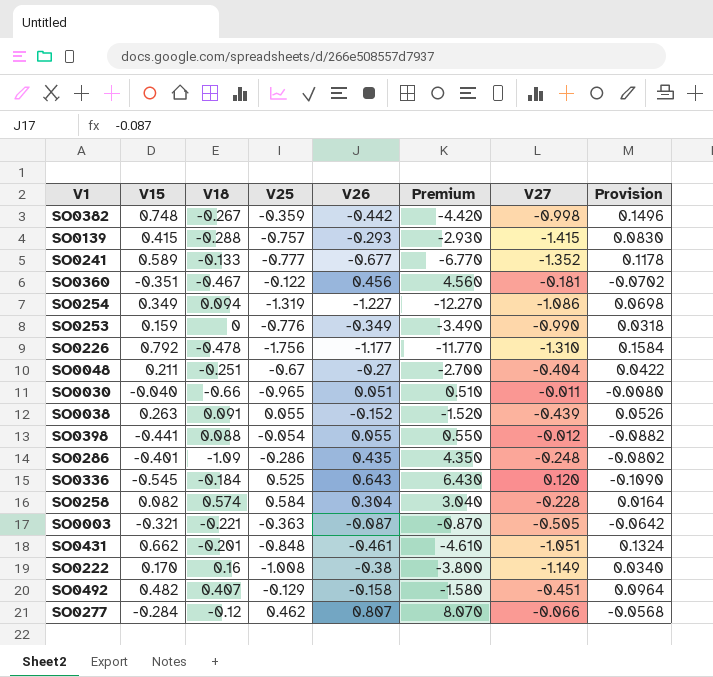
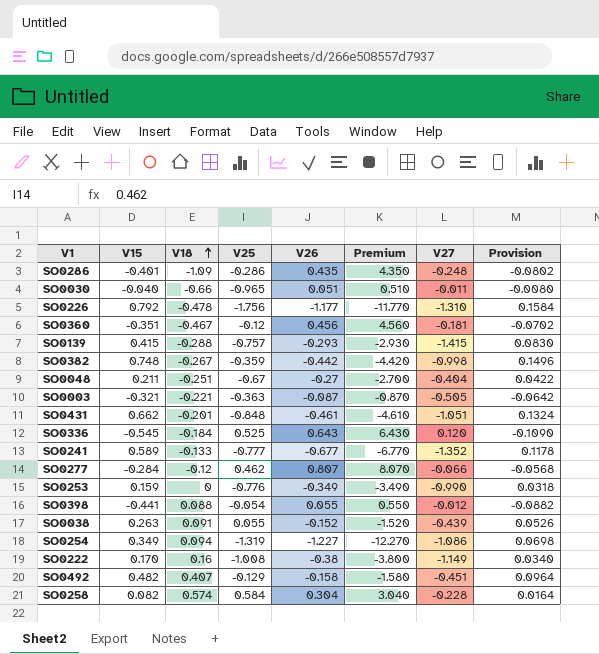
row order: none -> V18 ascending
SO0360 | V25: -0.122 -> -0.12

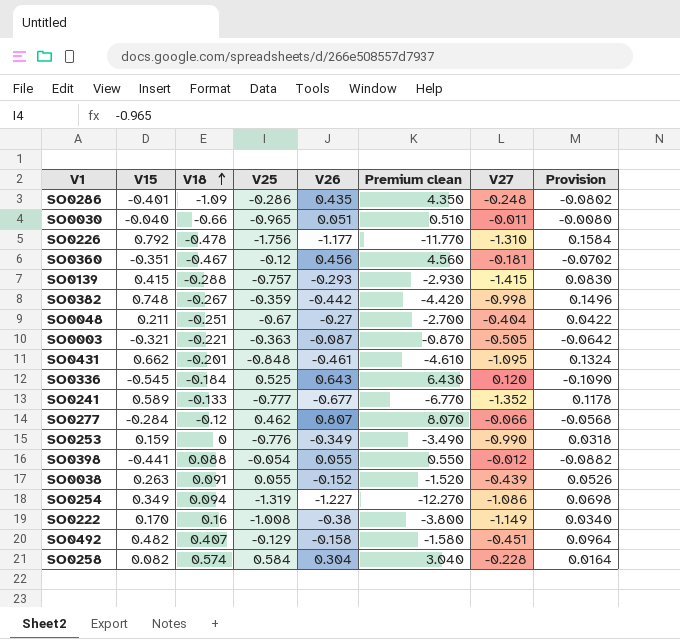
column name: Premium -> Premium clean
SO0431 | V27: -1.051 -> -1.095

